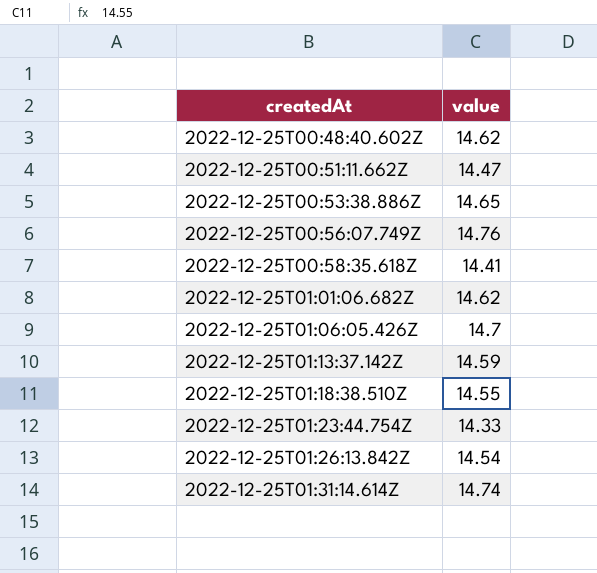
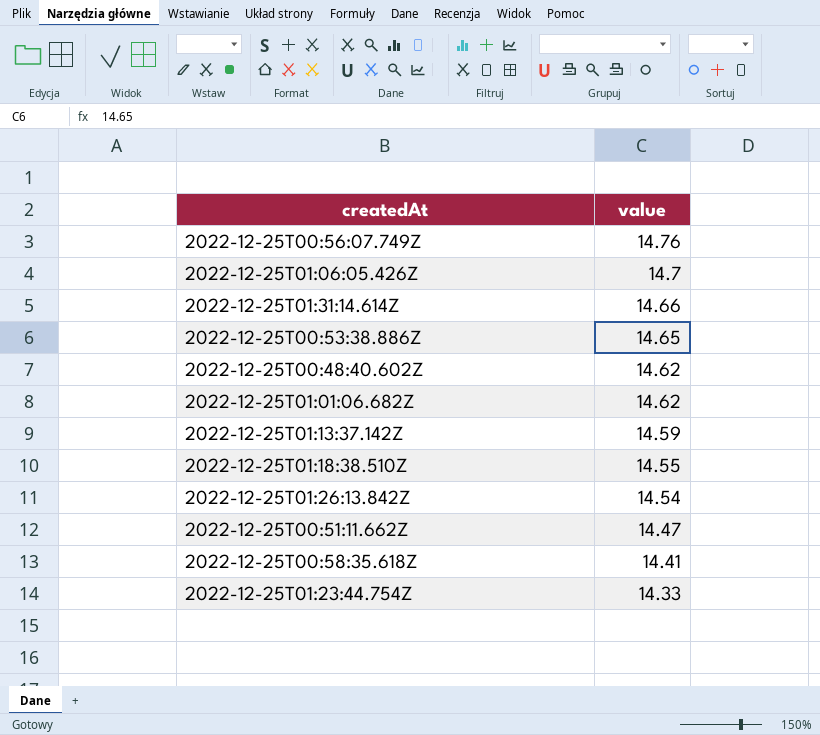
row order: createdAt ascending -> value descending
2022-12-25T01:31:14.614Z | value: 14.74 -> 14.66

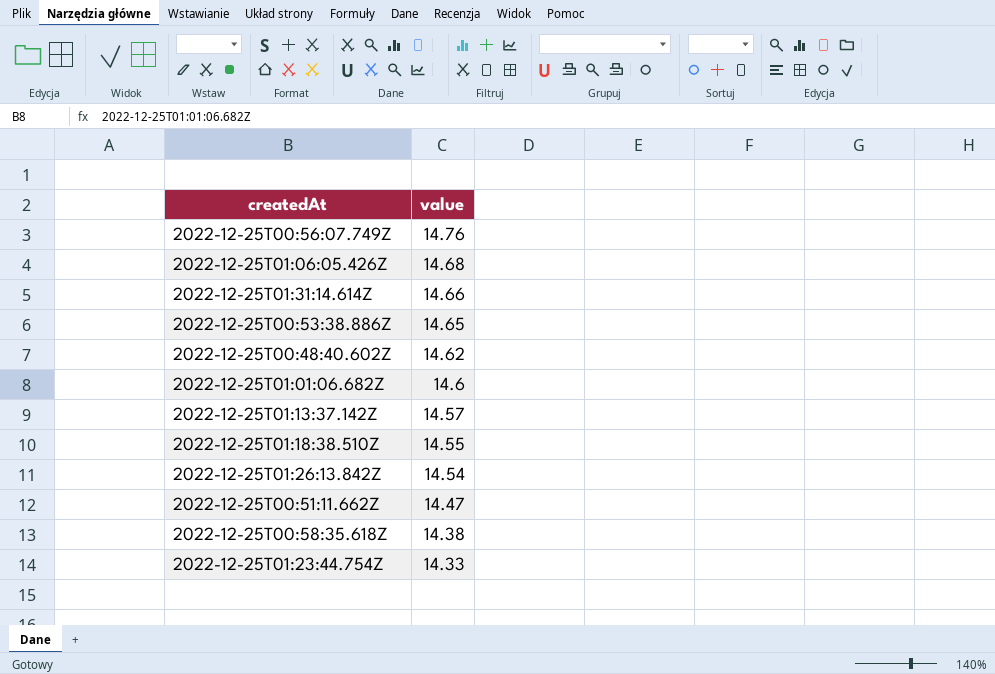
2022-12-25T01:06:05.426Z | value: 14.7 -> 14.68
2022-12-25T01:01:06.682Z | value: 14.62 -> 14.6
2022-12-25T01:13:37.142Z | value: 14.59 -> 14.57
2022-12-25T00:58:35.618Z | value: 14.41 -> 14.38

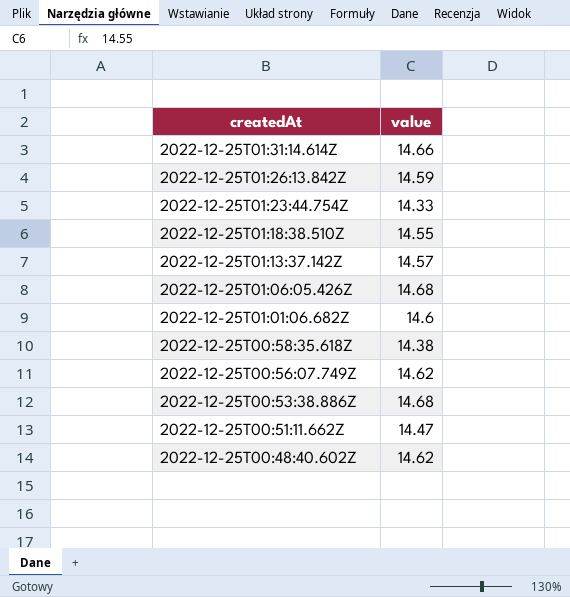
row order: value descending -> createdAt descending
2022-12-25T01:26:13.842Z | value: 14.54 -> 14.59
2022-12-25T00:56:07.749Z | value: 14.76 -> 14.62
2022-12-25T00:53:38.886Z | value: 14.65 -> 14.68

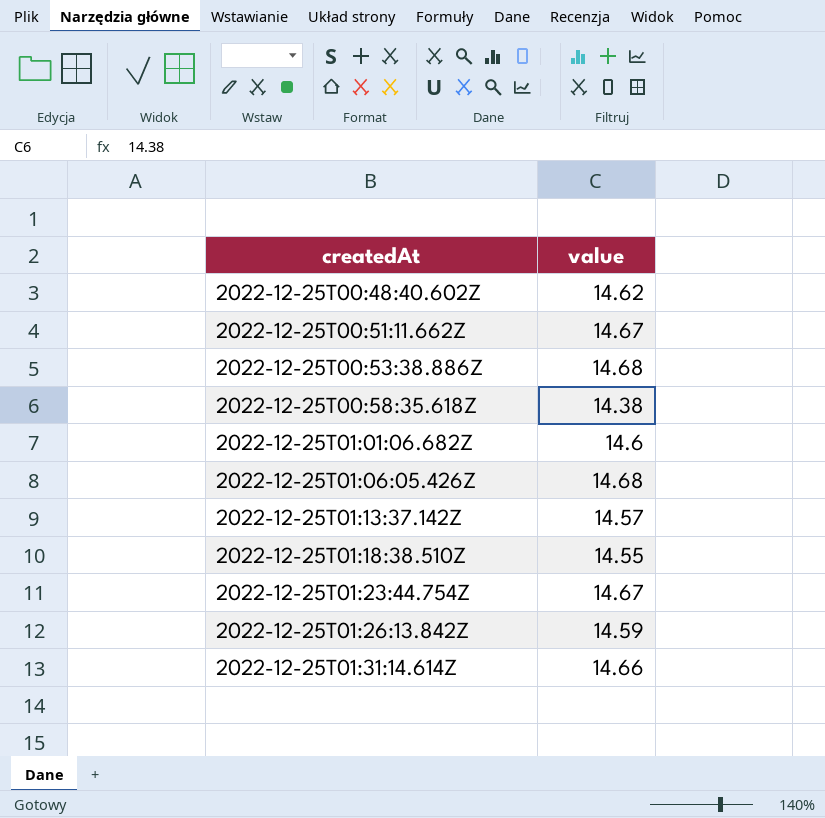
row order: createdAt descending -> createdAt ascending
row 2022-12-25T00:56:07.749Z: 14.62 -> none
2022-12-25T00:51:11.662Z | value: 14.47 -> 14.67
2022-12-25T01:23:44.754Z | value: 14.33 -> 14.67

